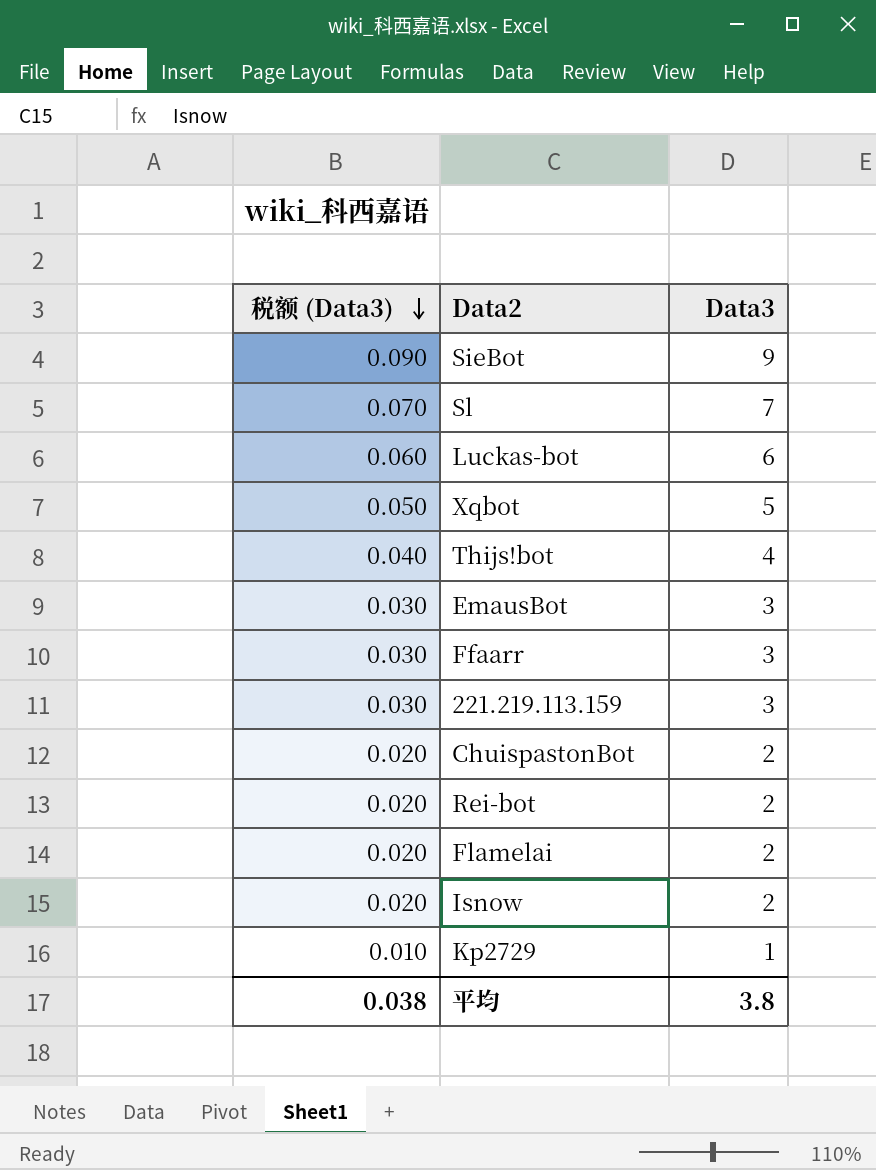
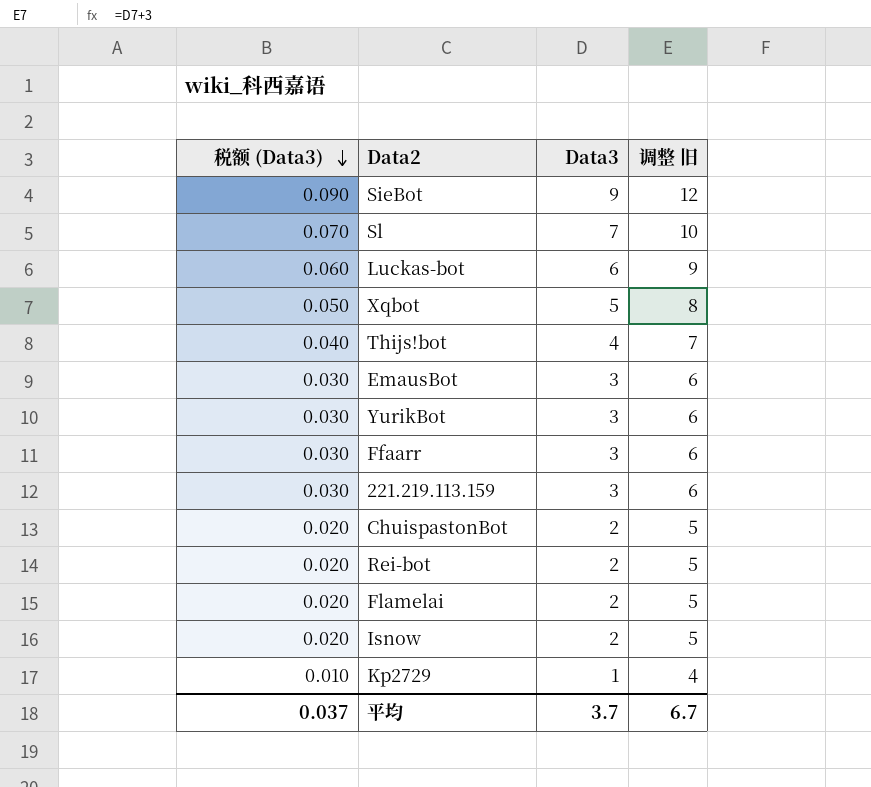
column 调整 旧 | formula: none -> [Data3] + 3
row YurikBot: none -> 0.030 | 3 | 6
平均 | 税额 (Data3): 0.038 -> 0.037
平均 | Data3: 3.8 -> 3.7

